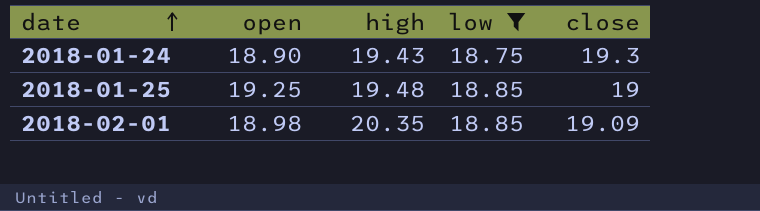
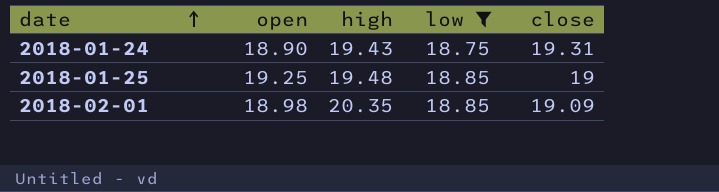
2018-01-24 | close: 19.3 -> 19.31

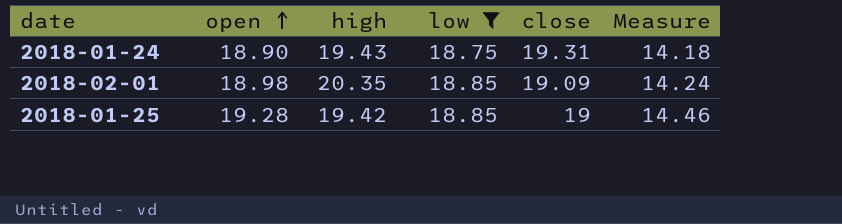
row order: date ascending -> open ascending
column Measure | formula: none -> [open] * 0.75
2018-01-25 | open: 19.25 -> 19.28
2018-01-25 | high: 19.48 -> 19.42

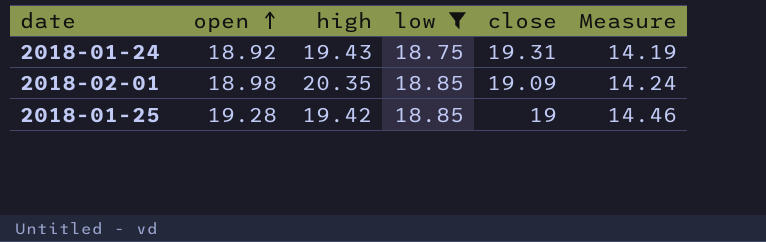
2018-01-24 | open: 18.90 -> 18.92
2018-01-24 | Measure: 14.18 -> 14.19

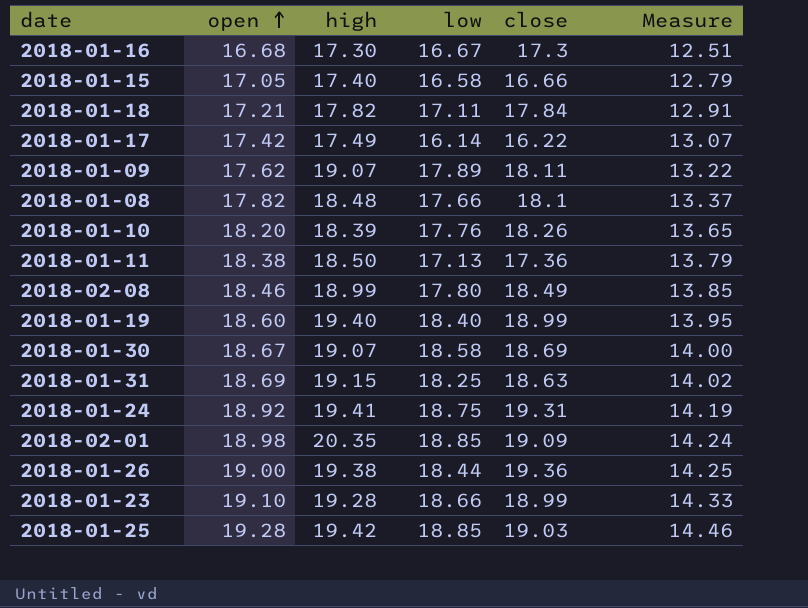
filter: low >= 18.75 -> none
2018-01-24 | high: 19.43 -> 19.41
2018-01-25 | close: 19 -> 19.03

